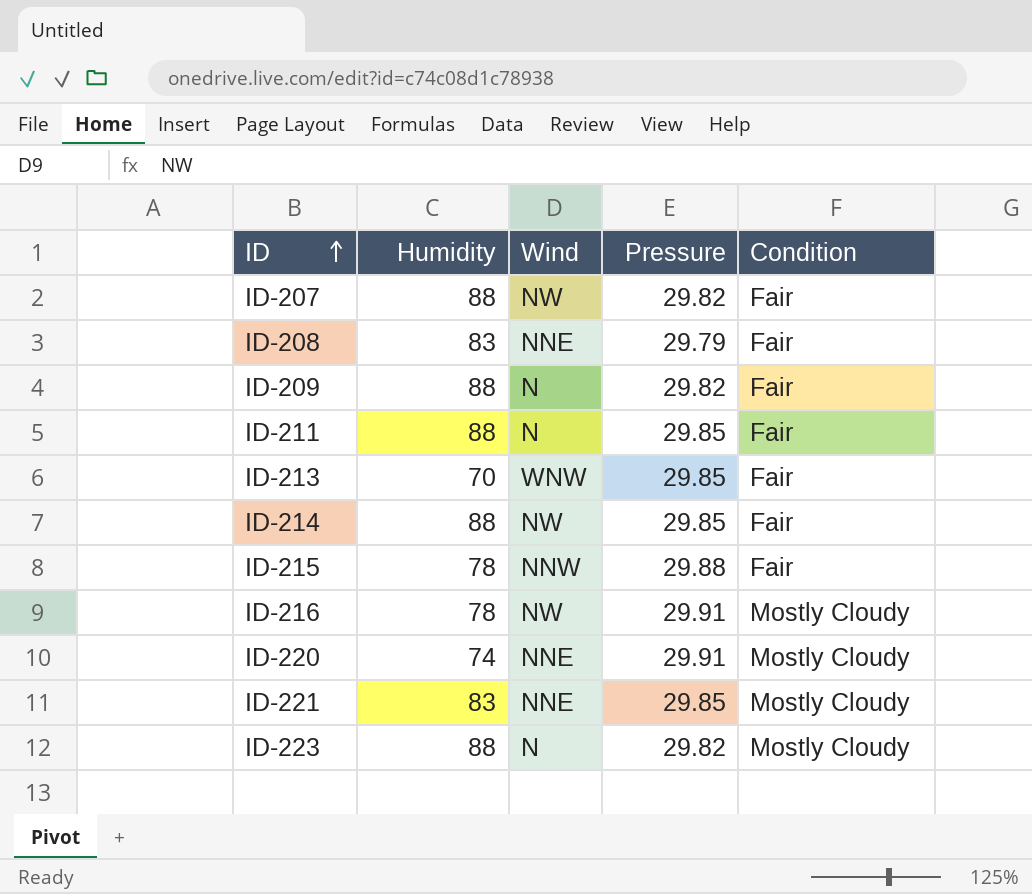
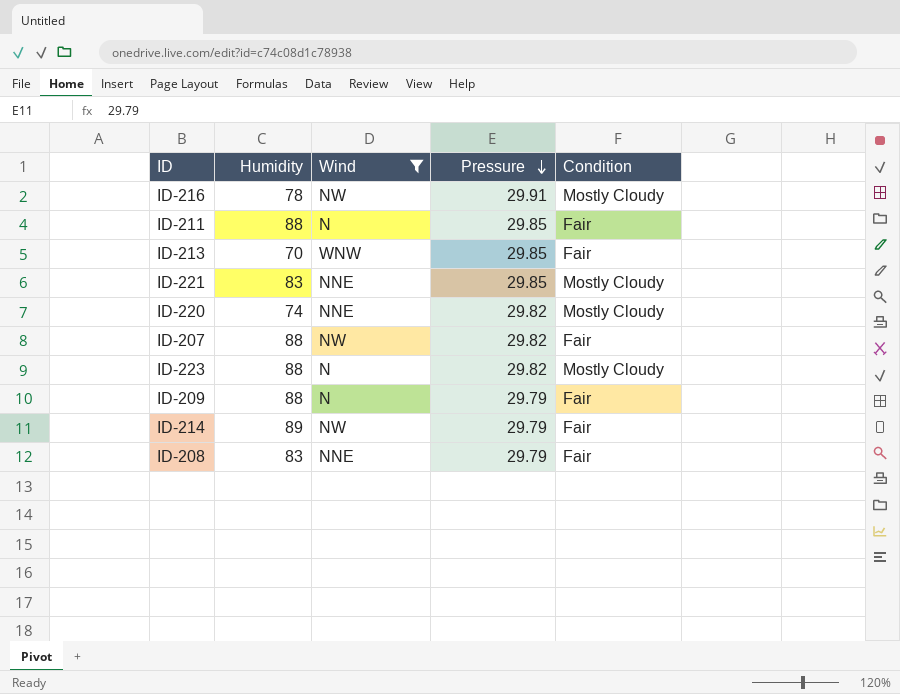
filter: none -> Wind != NNW
row order: ID ascending -> Pressure descending
ID-220 | Pressure: 29.91 -> 29.82
ID-209 | Pressure: 29.82 -> 29.79
ID-214 | Humidity: 88 -> 89
ID-214 | Pressure: 29.85 -> 29.79

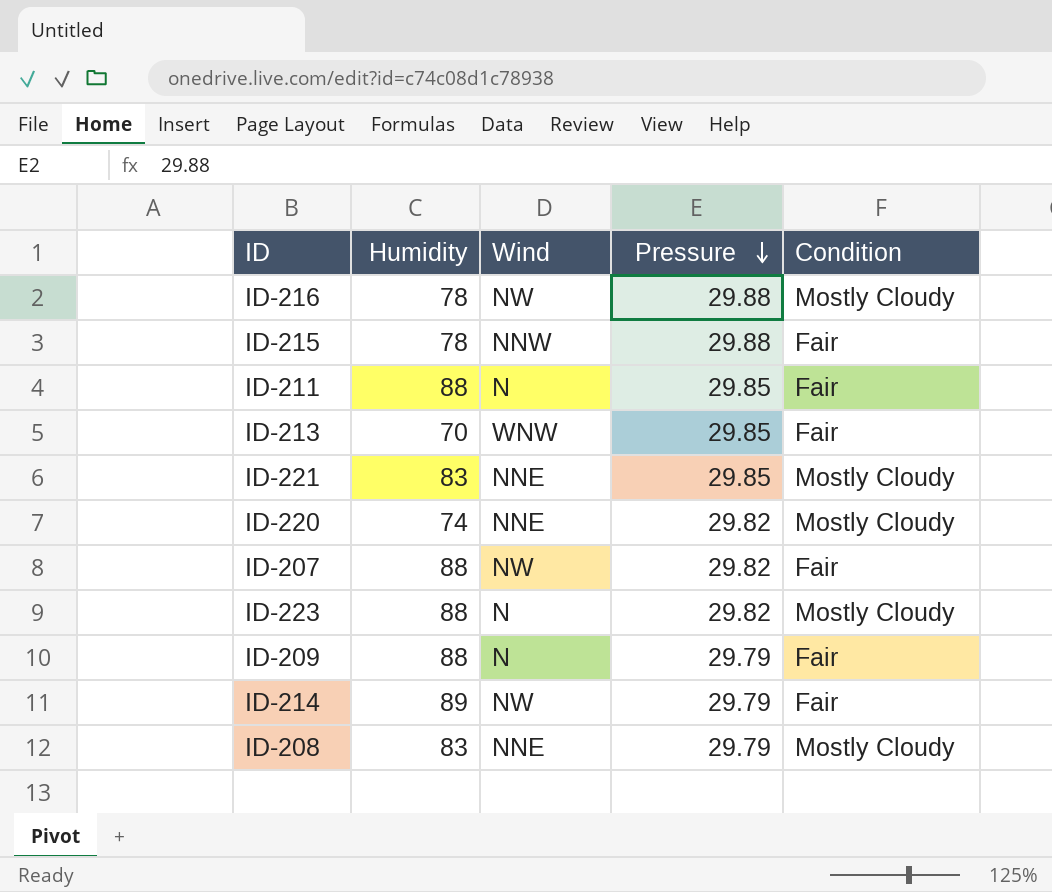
filter: Wind != NNW -> none
ID-216 | Pressure: 29.91 -> 29.88
ID-208 | Condition: Fair -> Mostly Cloudy

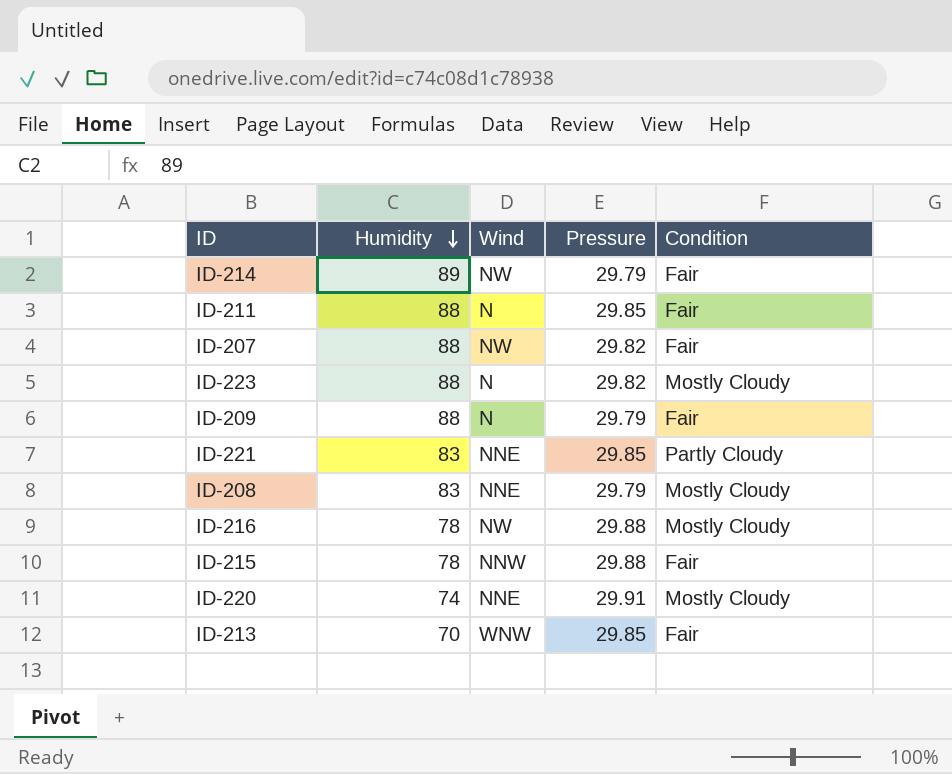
row order: Pressure descending -> Humidity descending
ID-221 | Condition: Mostly Cloudy -> Partly Cloudy
ID-220 | Pressure: 29.82 -> 29.91

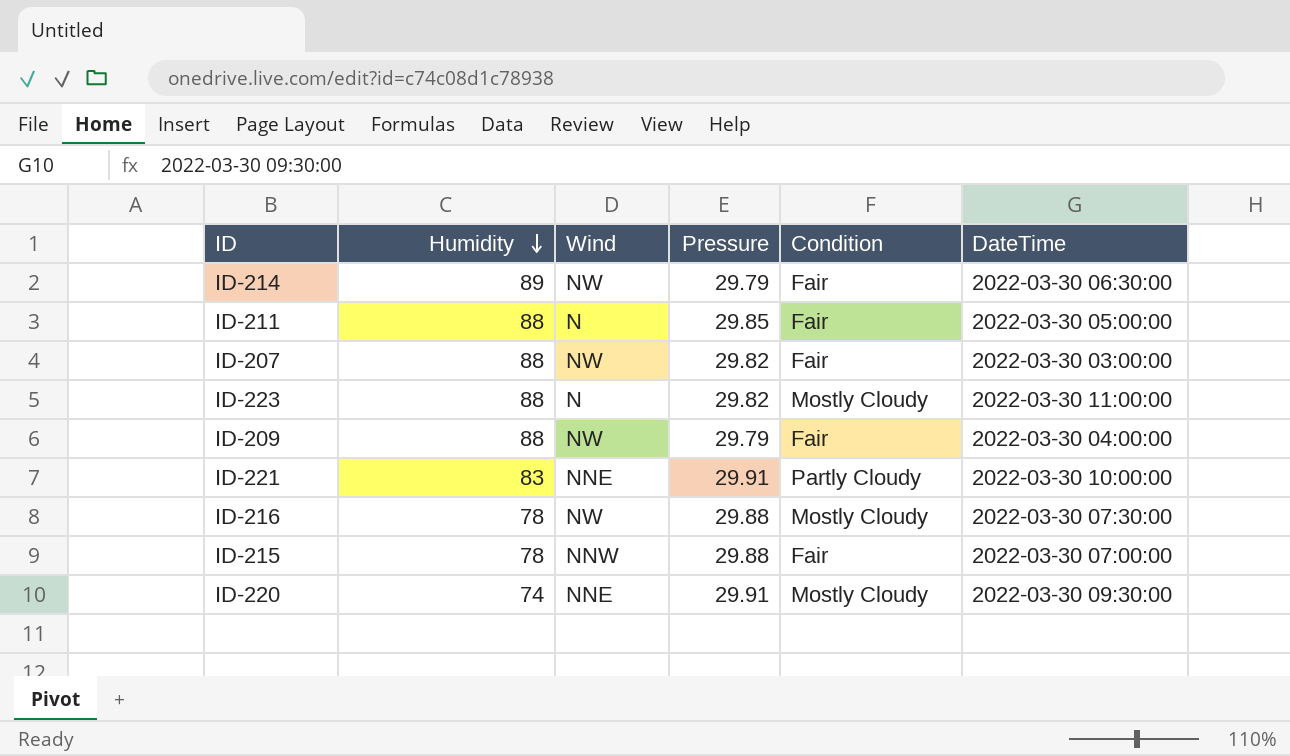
column DateTime | position: none -> 6
row ID-208: 83 | NNE | 29.79 | Mostly Cloudy -> none
row ID-213: 70 | WNW | 29.85 | Fair -> none
ID-209 | Wind: N -> NW
ID-221 | Pressure: 29.85 -> 29.91

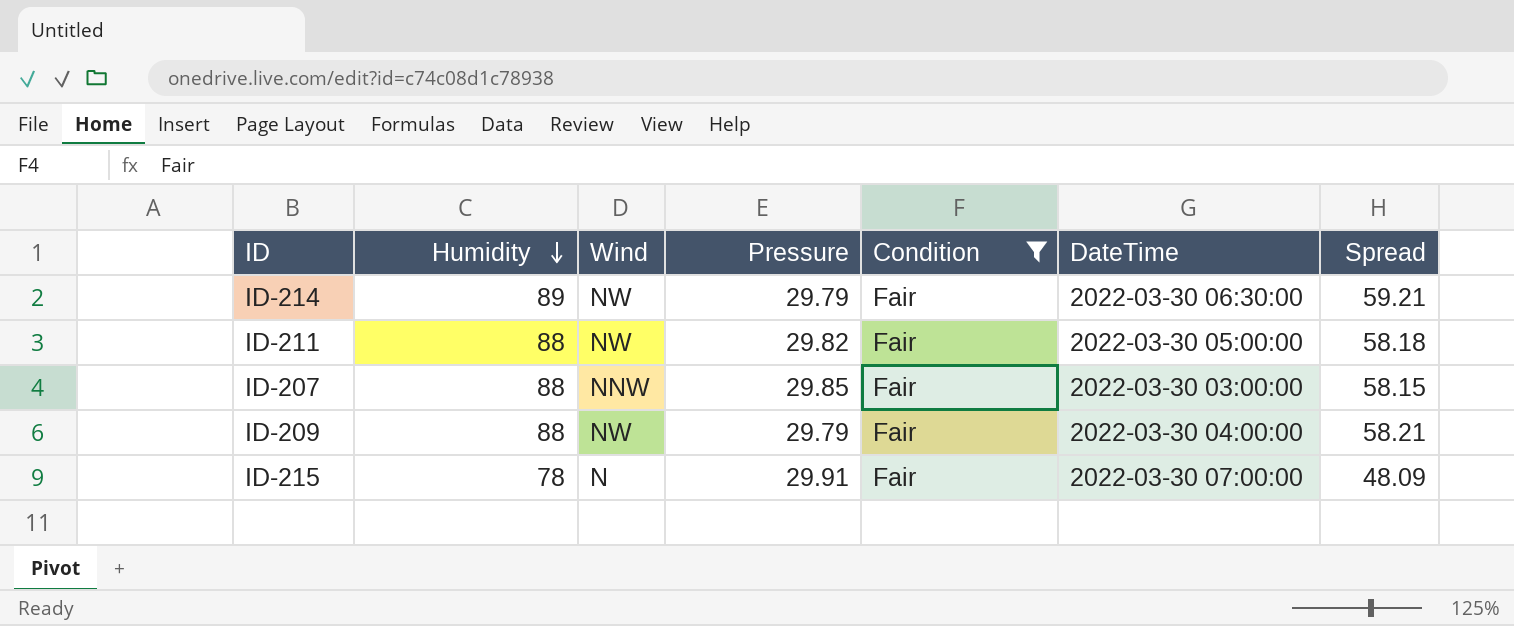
filter: none -> Condition = Fair
column Spread | formula: none -> [Humidity] - [Pressure]
ID-211 | Wind: N -> NW
ID-211 | Pressure: 29.85 -> 29.82
ID-207 | Wind: NW -> NNW
ID-207 | Pressure: 29.82 -> 29.85
ID-215 | Wind: NNW -> N
ID-215 | Pressure: 29.88 -> 29.91

